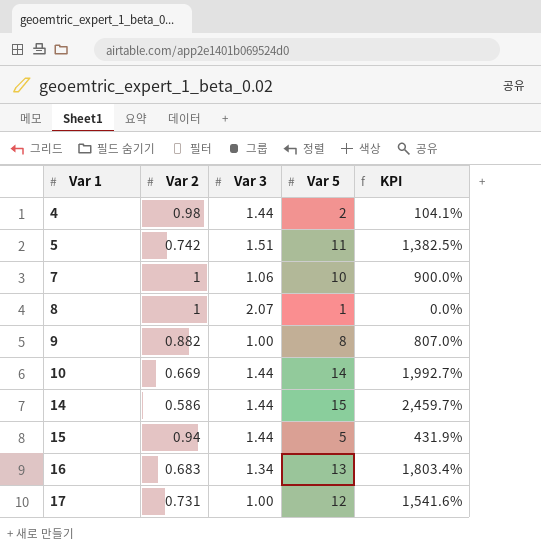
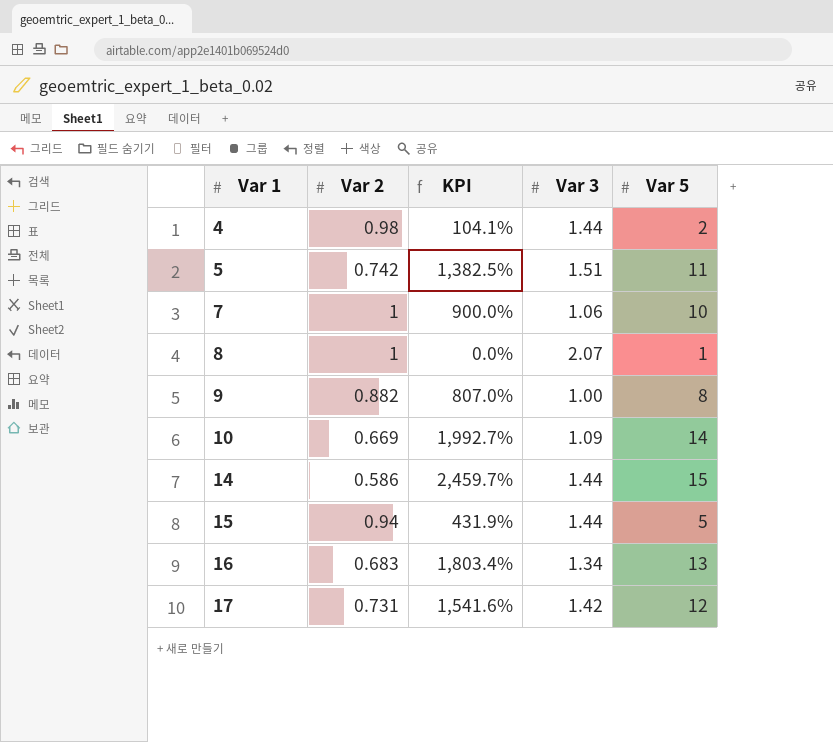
column KPI | position: 5 -> 3
10 | Var 3: 1.44 -> 1.09
17 | Var 3: 1.00 -> 1.42

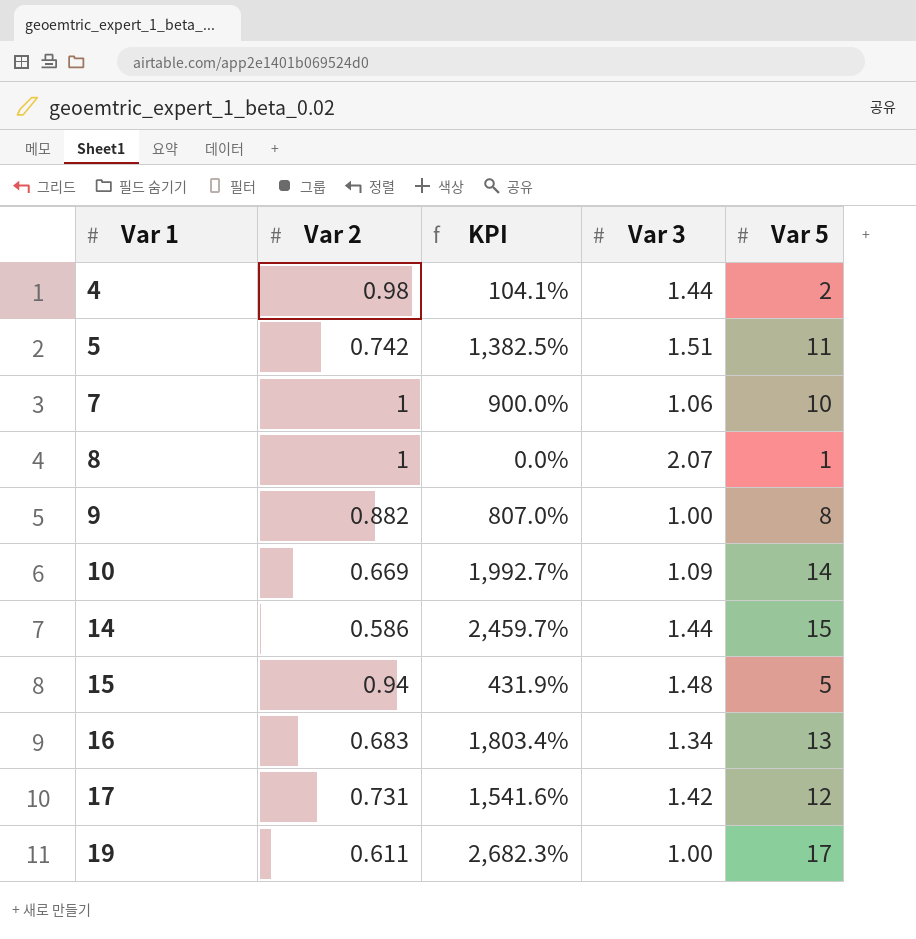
15 | Var 3: 1.44 -> 1.48
row 19: none -> 0.611 | 2,682.3% | 1.00 | 17

